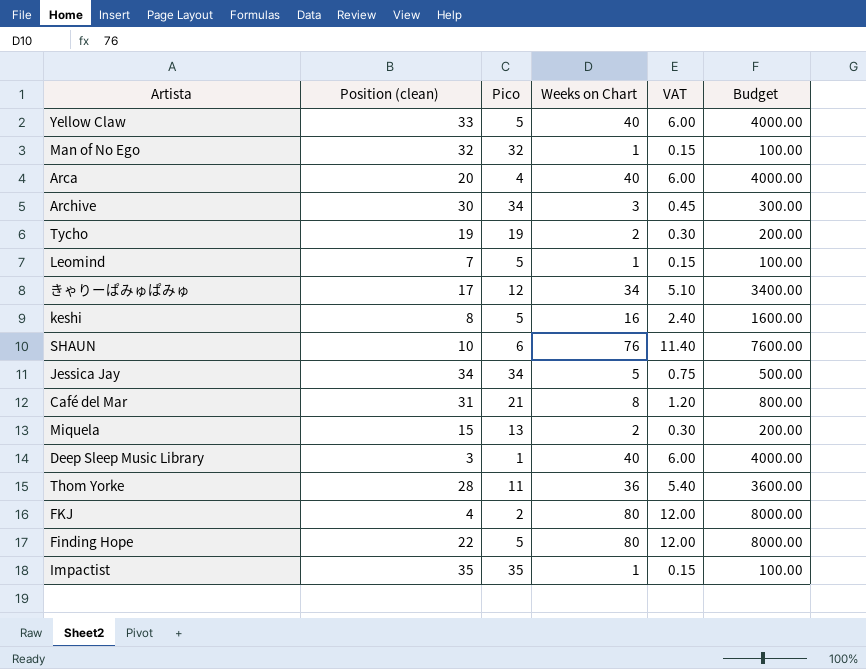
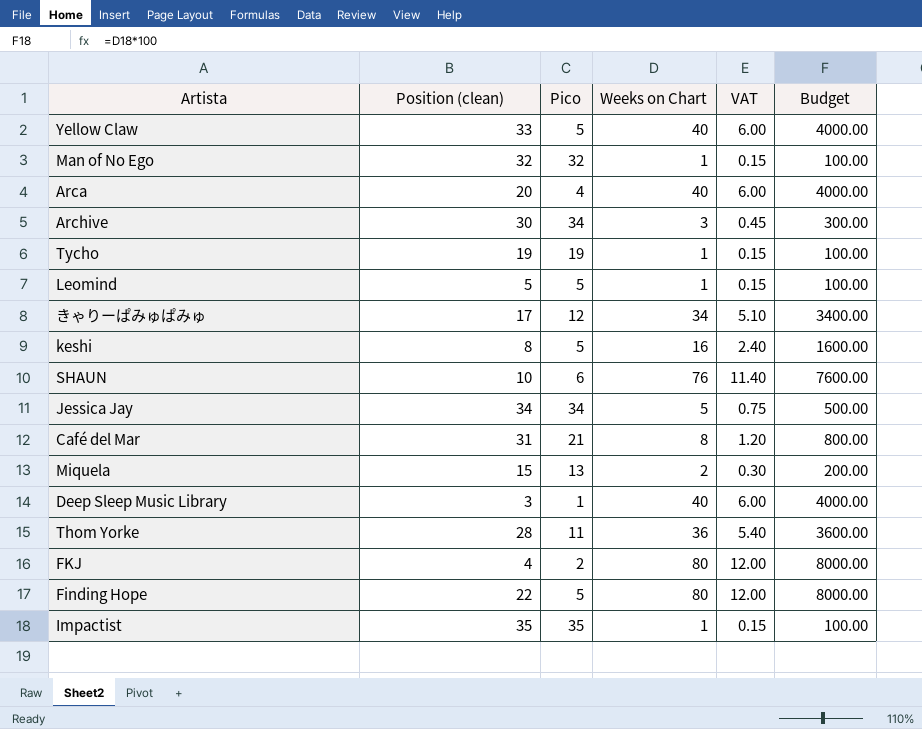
Tycho | Weeks on Chart: 2 -> 1
Tycho | VAT: 0.30 -> 0.15
Tycho | Budget: 200.00 -> 100.00
Leomind | Position (clean): 7 -> 5

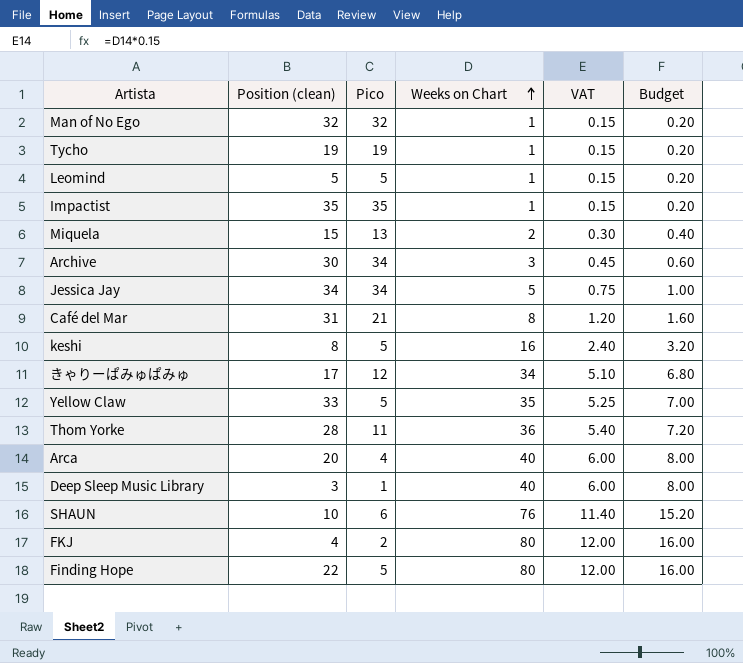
row order: none -> Weeks on Chart ascending
column Budget | formula: [Weeks on Chart] * 100 -> [Weeks on Chart] * 0.2
Yellow Claw | Weeks on Chart: 40 -> 35
Yellow Claw | VAT: 6.00 -> 5.25

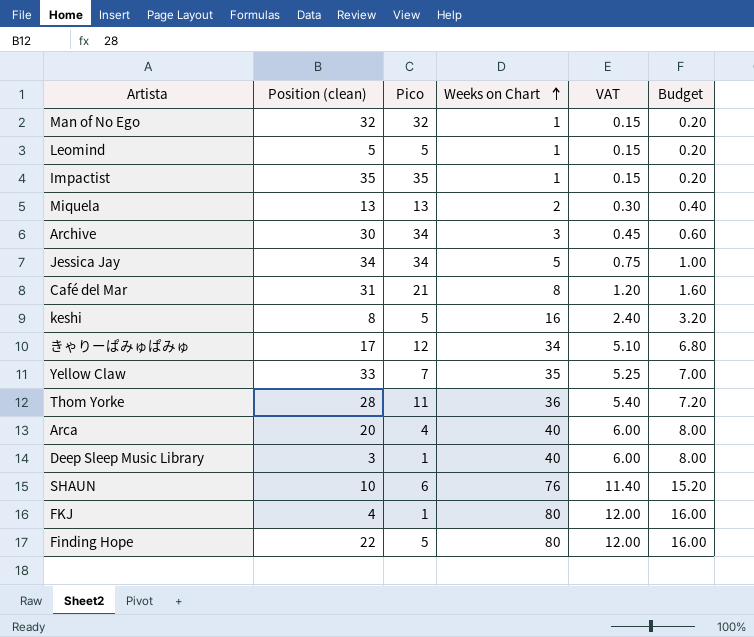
row Tycho: 19 | 19 | 1 | 0.15 | 0.20 -> none
Miquela | Position (clean): 15 -> 13
Yellow Claw | Pico: 5 -> 7
FKJ | Pico: 2 -> 1

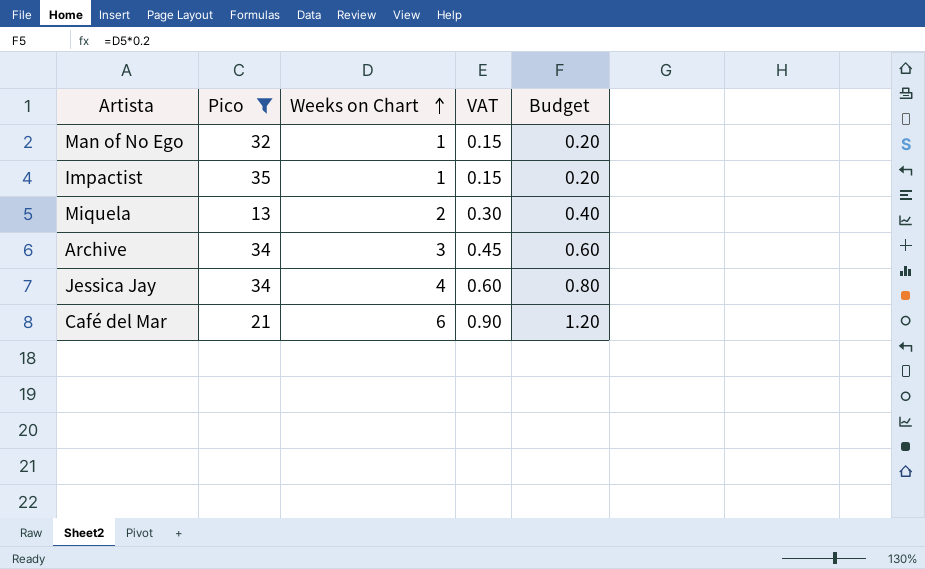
filter: none -> Pico >= 13
column Position (clean) | position: 2 -> none
Jessica Jay | Weeks on Chart: 5 -> 4
Jessica Jay | VAT: 0.75 -> 0.60
Jessica Jay | Budget: 1.00 -> 0.80
Café del Mar | Weeks on Chart: 8 -> 6
Café del Mar | VAT: 1.20 -> 0.90
Café del Mar | Budget: 1.60 -> 1.20

